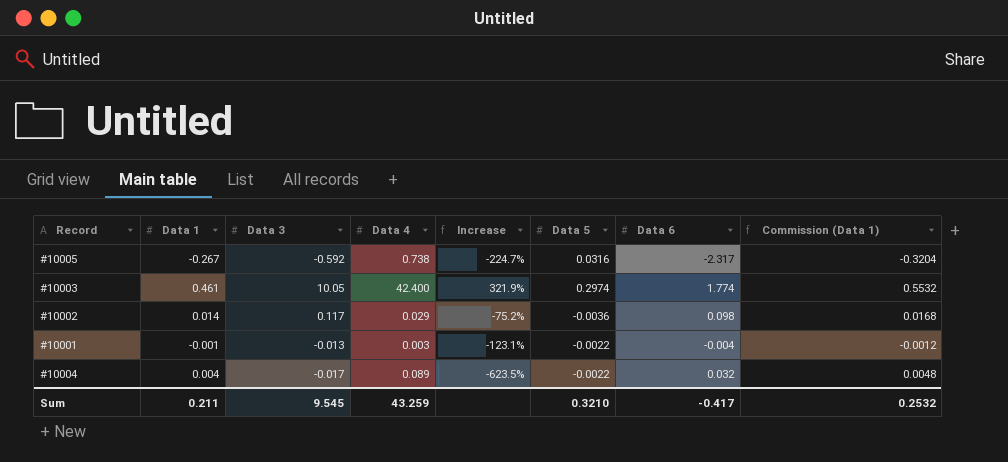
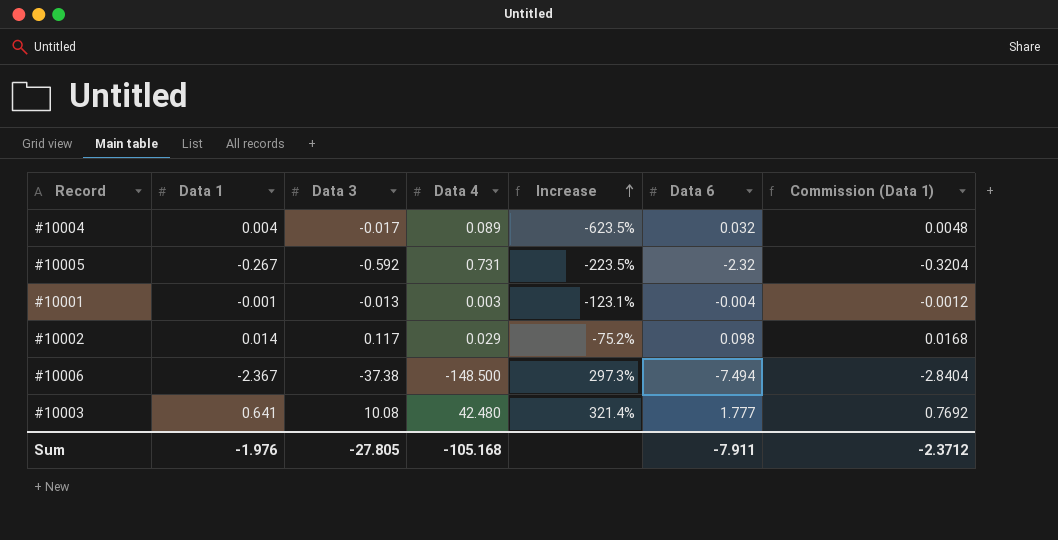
row order: none -> Increase ascending
column Data 5 | position: 6 -> none
#10005 | Data 4: 0.738 -> 0.731
#10005 | Increase: -224.7% -> -223.5%
#10005 | Data 6: -2.317 -> -2.32
row #10006: none -> -2.367 | -37.38 | -148.500 | 297.3% | -7.494 | -2.8404
#10003 | Data 1: 0.461 -> 0.641
#10003 | Data 3: 10.05 -> 10.08
#10003 | Data 4: 42.400 -> 42.480
#10003 | Increase: 321.9% -> 321.4%
#10003 | Data 6: 1.774 -> 1.777
#10003 | Commission (Data 1): 0.5532 -> 0.7692
Sum | Data 1: 0.211 -> -1.976
Sum | Data 3: 9.545 -> -27.805
Sum | Data 4: 43.259 -> -105.168
Sum | Data 6: -0.417 -> -7.911
Sum | Commission (Data 1): 0.2532 -> -2.3712

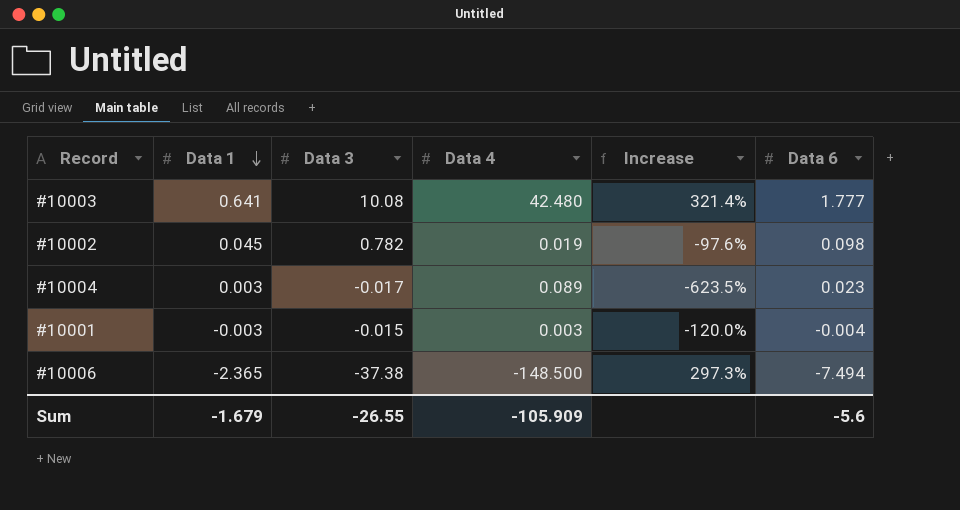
row order: Increase ascending -> Data 1 descending
column Commission (Data 1) | formula: [Data 1] * 1.2 -> none
row #10005: -0.267 | -0.592 | 0.731 | -223.5% | -2.32 | -0.3204 -> none
#10002 | Data 1: 0.014 -> 0.045
#10002 | Data 3: 0.117 -> 0.782
#10002 | Data 4: 0.029 -> 0.019
#10002 | Increase: -75.2% -> -97.6%
#10004 | Data 1: 0.004 -> 0.003
#10004 | Data 6: 0.032 -> 0.023
#10001 | Data 1: -0.001 -> -0.003
#10001 | Data 3: -0.013 -> -0.015
#10001 | Increase: -123.1% -> -120.0%
#10006 | Data 1: -2.367 -> -2.365
Sum | Data 1: -1.976 -> -1.679
Sum | Data 3: -27.805 -> -26.55
Sum | Data 4: -105.168 -> -105.909
Sum | Data 6: -7.911 -> -5.6

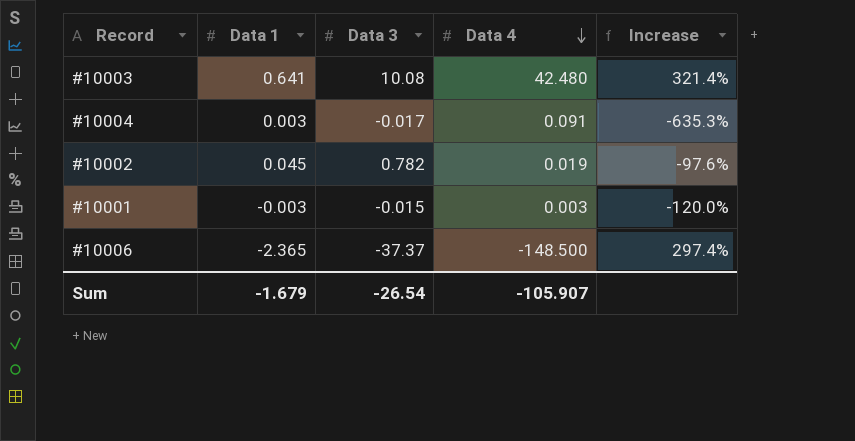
row order: Data 1 descending -> Data 4 descending
column Data 6 | position: 6 -> none
#10004 | Data 4: 0.089 -> 0.091
#10004 | Increase: -623.5% -> -635.3%
#10006 | Data 3: -37.38 -> -37.37
#10006 | Increase: 297.3% -> 297.4%
Sum | Data 3: -26.55 -> -26.54
Sum | Data 4: -105.909 -> -105.907

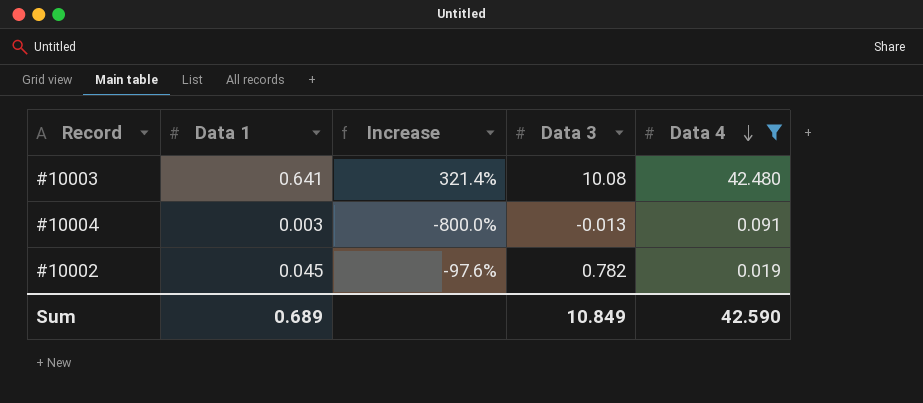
filter: none -> Data 4 >= 0.019
column Increase | position: 5 -> 3
#10004 | Increase: -635.3% -> -800.0%
#10004 | Data 3: -0.017 -> -0.013
Sum | Data 1: -1.679 -> 0.689
Sum | Data 3: -26.54 -> 10.849
Sum | Data 4: -105.907 -> 42.590

